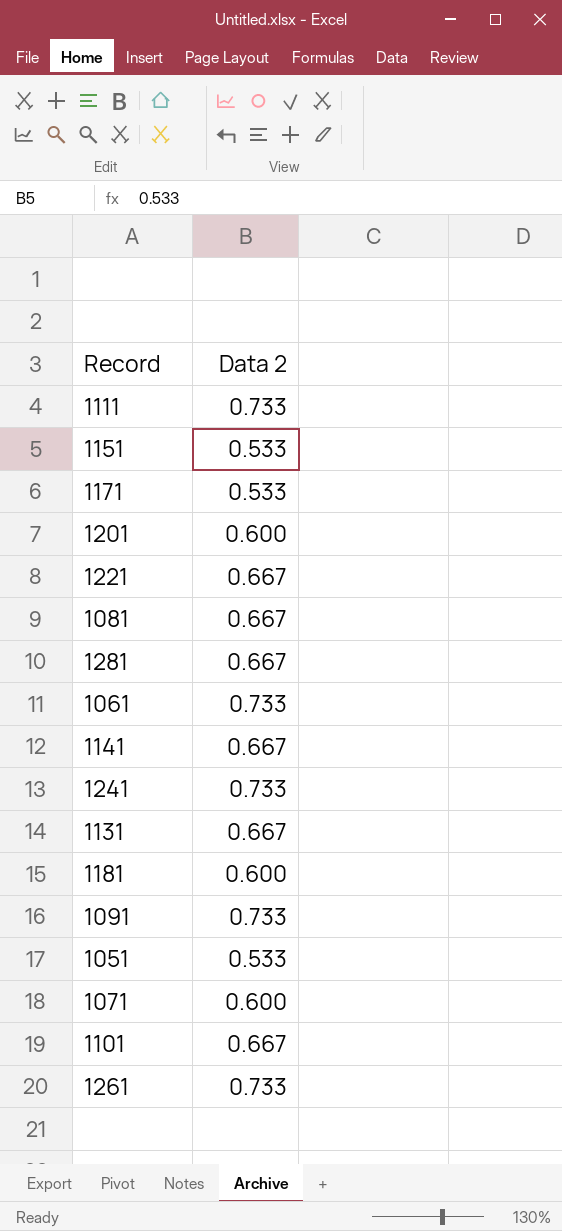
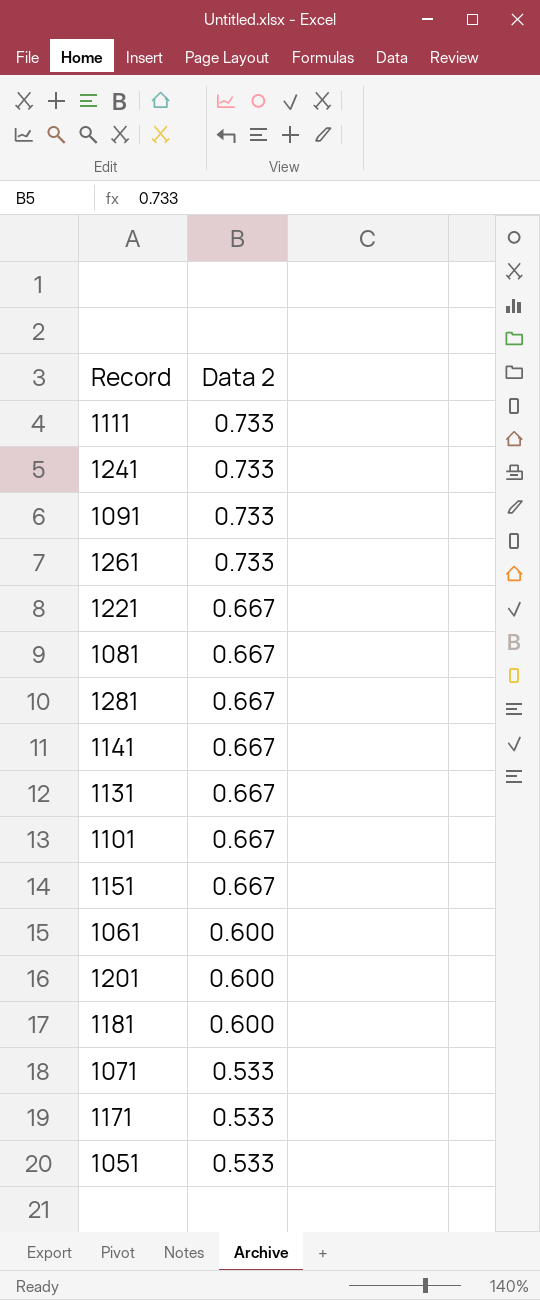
row order: none -> Data 2 descending
1151 | Data 2: 0.533 -> 0.667
1061 | Data 2: 0.733 -> 0.600
1071 | Data 2: 0.600 -> 0.533

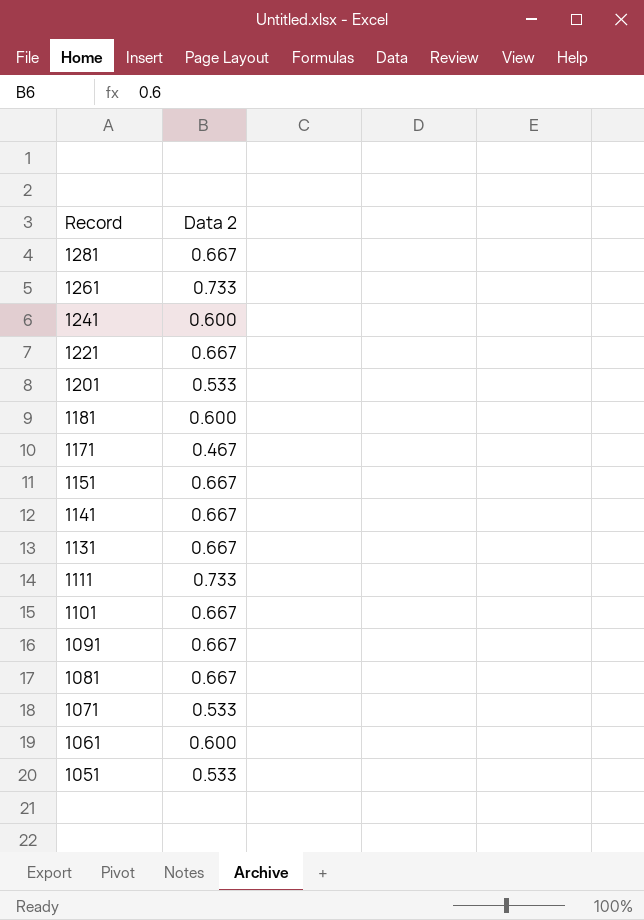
row order: Data 2 descending -> Record descending
1241 | Data 2: 0.733 -> 0.600
1201 | Data 2: 0.600 -> 0.533
1171 | Data 2: 0.533 -> 0.467
1091 | Data 2: 0.733 -> 0.667

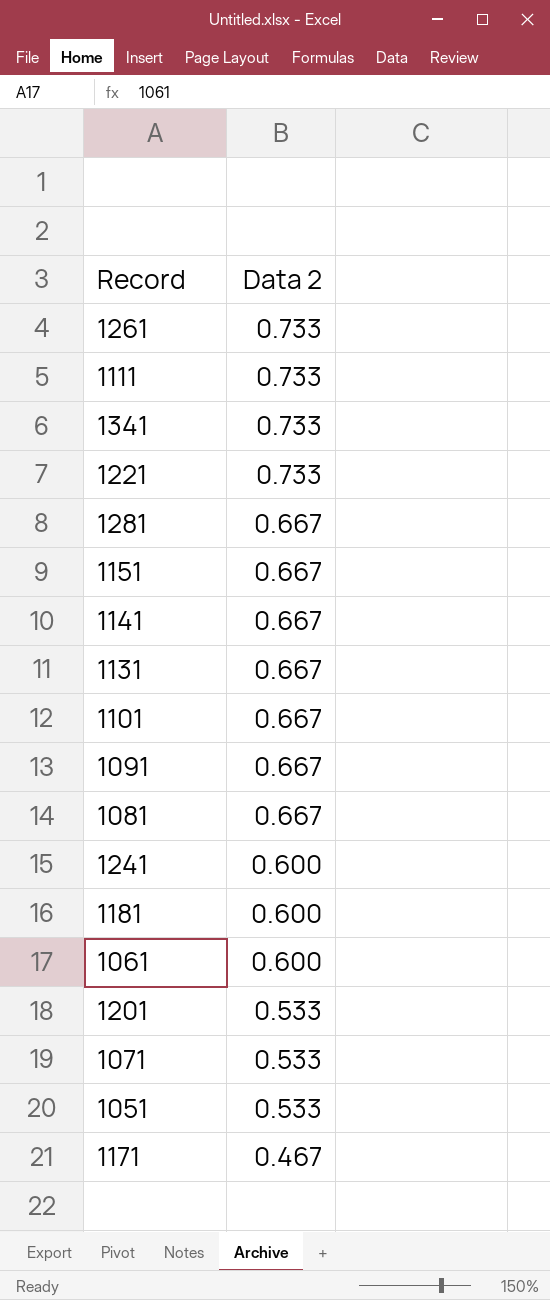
row order: Record descending -> Data 2 descending
row 1341: none -> 0.733
1221 | Data 2: 0.667 -> 0.733

